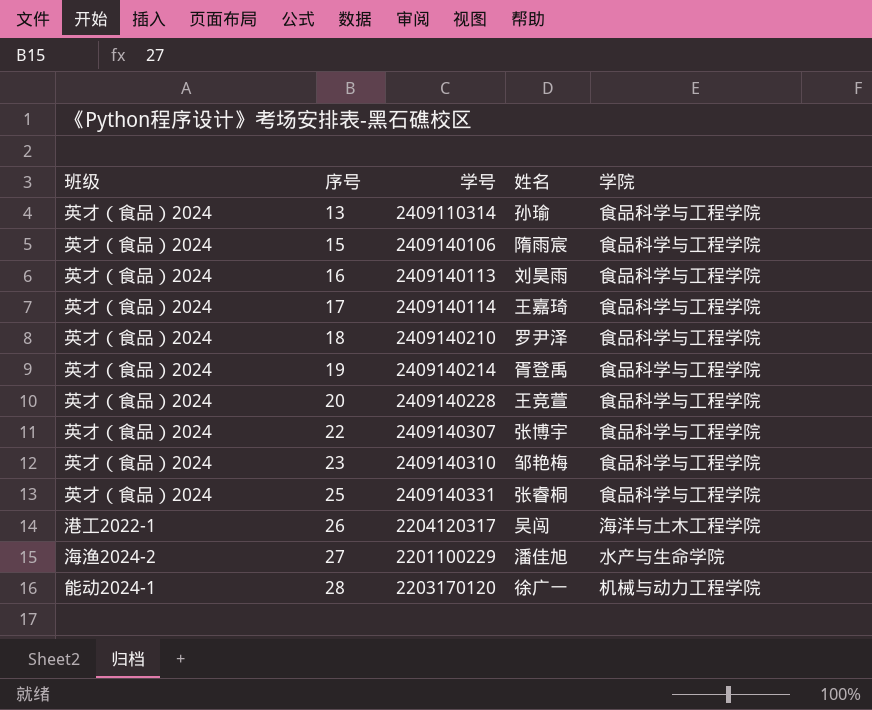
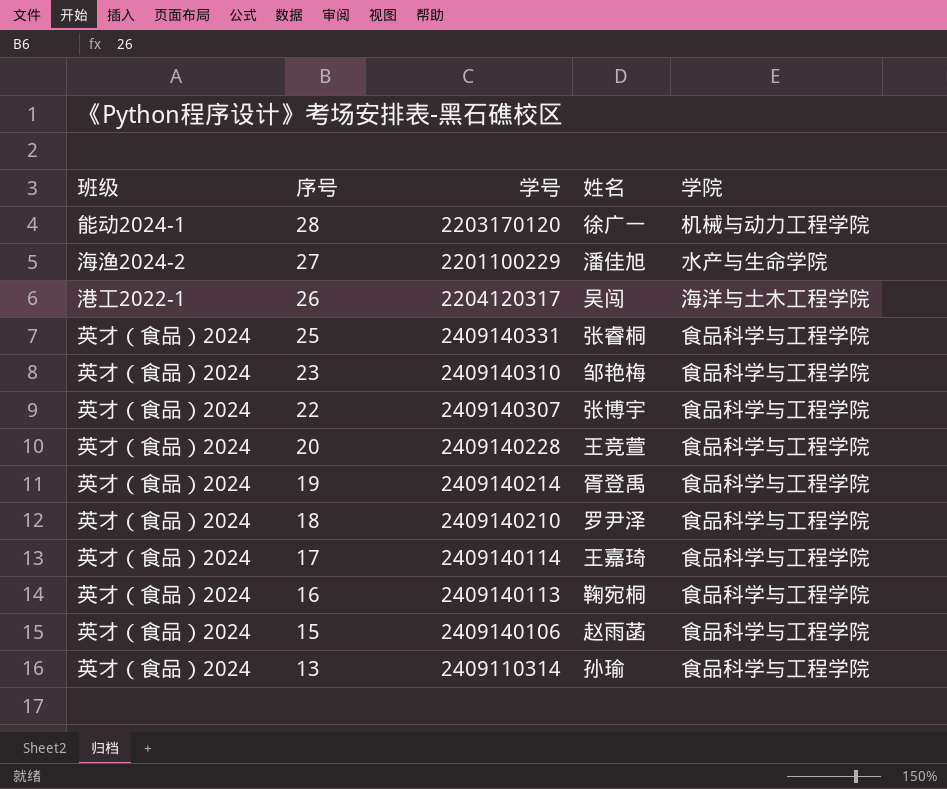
row order: 序号 ascending -> 序号 descending
16 | 姓名: 刘昊雨 -> 鞠宛桐
15 | 姓名: 隋雨宸 -> 赵雨菡

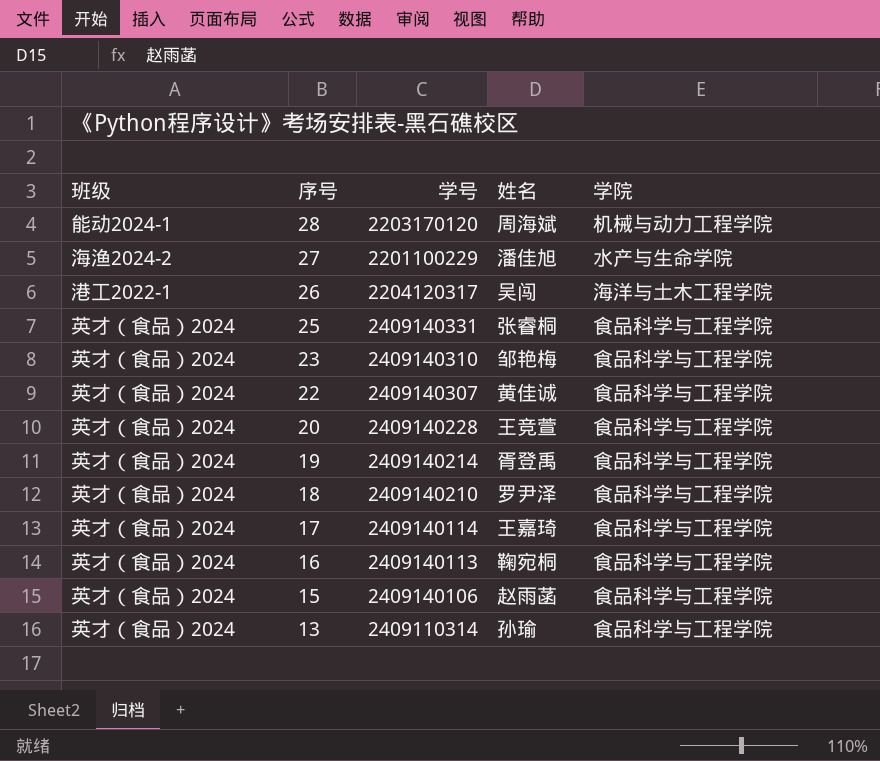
28 | 姓名: 徐广一 -> 周海斌
22 | 姓名: 张博宇 -> 黄佳诚

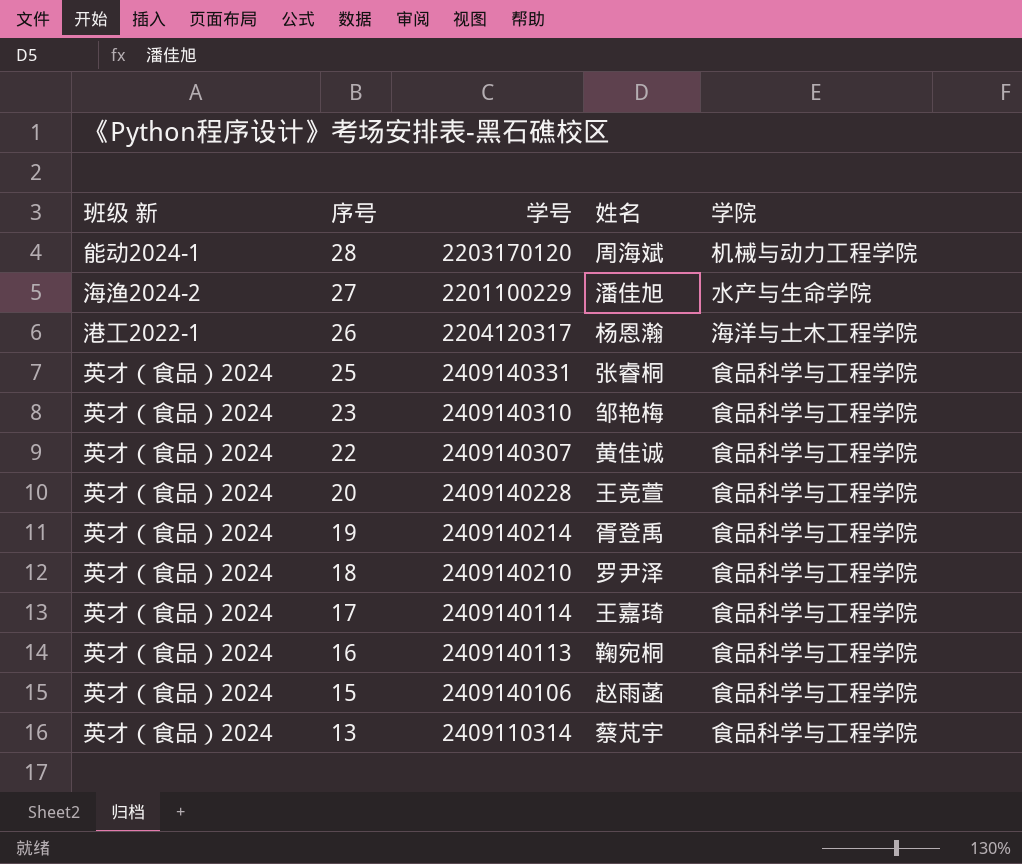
column name: 班级 -> 班级 新
26 | 姓名: 吴闯 -> 杨恩瀚
13 | 姓名: 孙瑜 -> 蔡芃宇

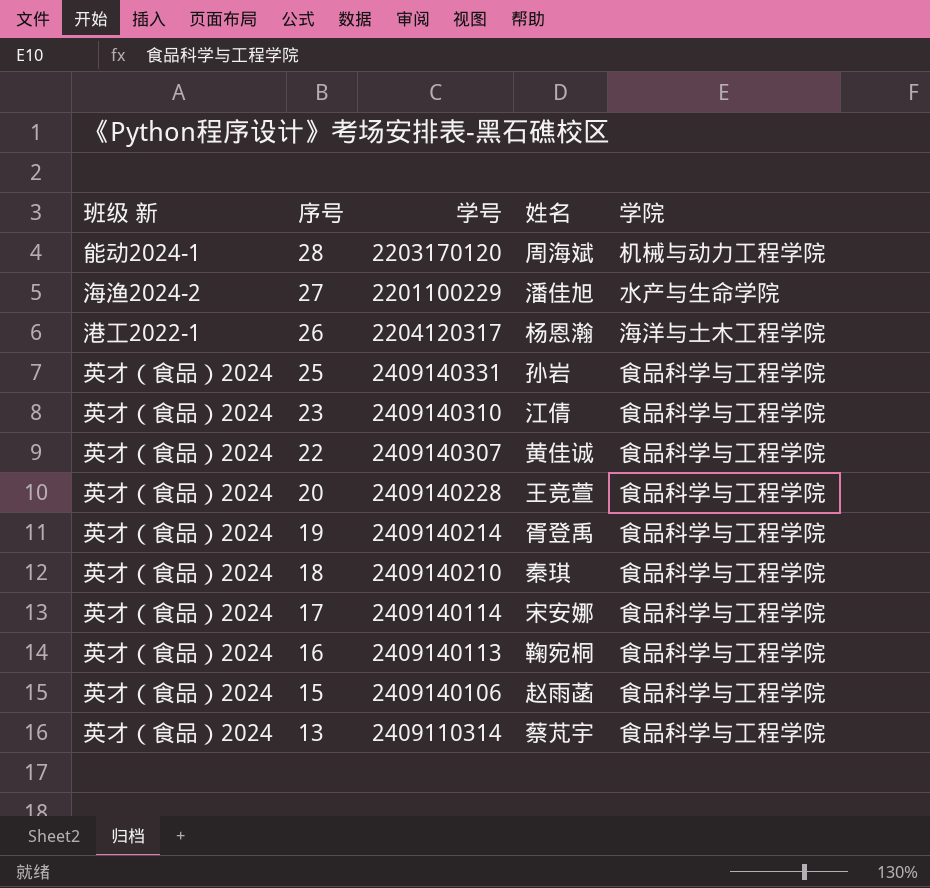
25 | 姓名: 张睿桐 -> 孙岩
23 | 姓名: 邹艳梅 -> 江倩
18 | 姓名: 罗尹泽 -> 秦琪
17 | 姓名: 王嘉琦 -> 宋安娜

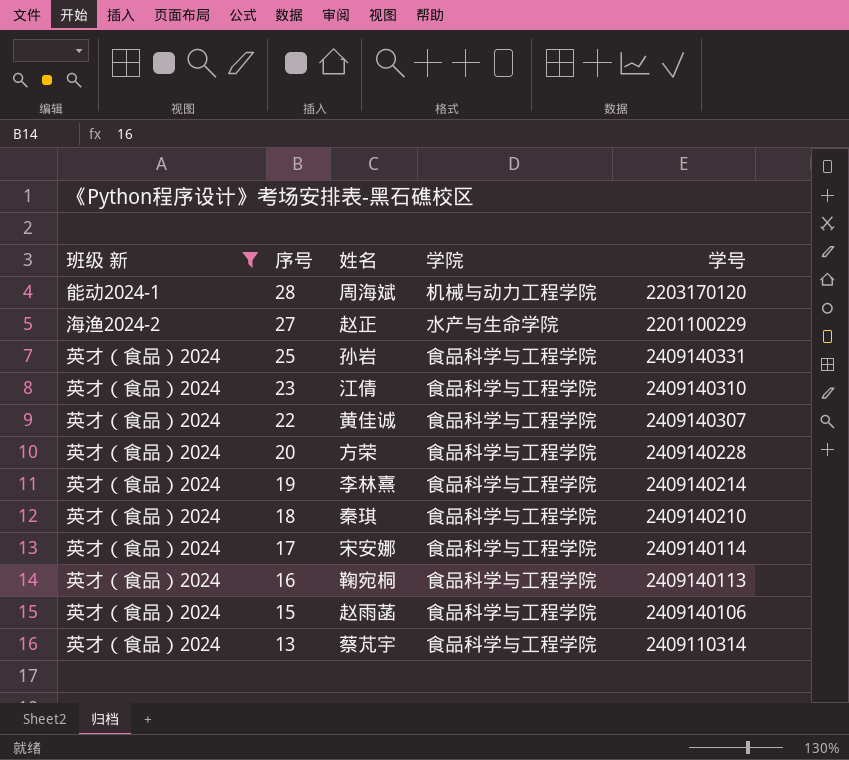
filter: none -> 班级 新 != 港工2022-1
column 学号 | position: 3 -> 5
27 | 姓名: 潘佳旭 -> 赵正
20 | 姓名: 王竞萱 -> 方荣
19 | 姓名: 胥登禹 -> 李林熹

